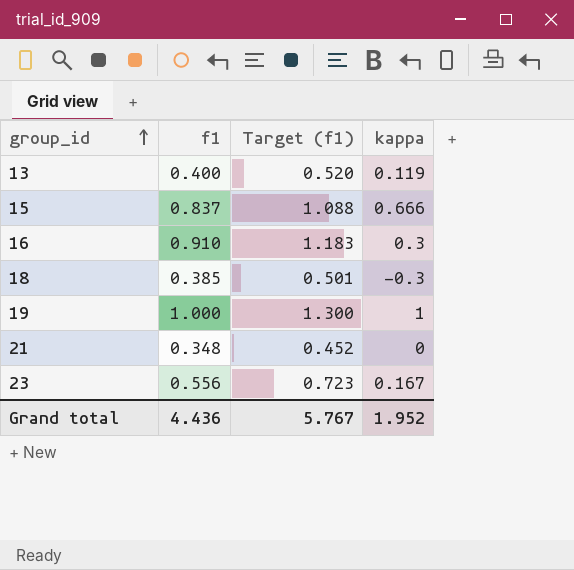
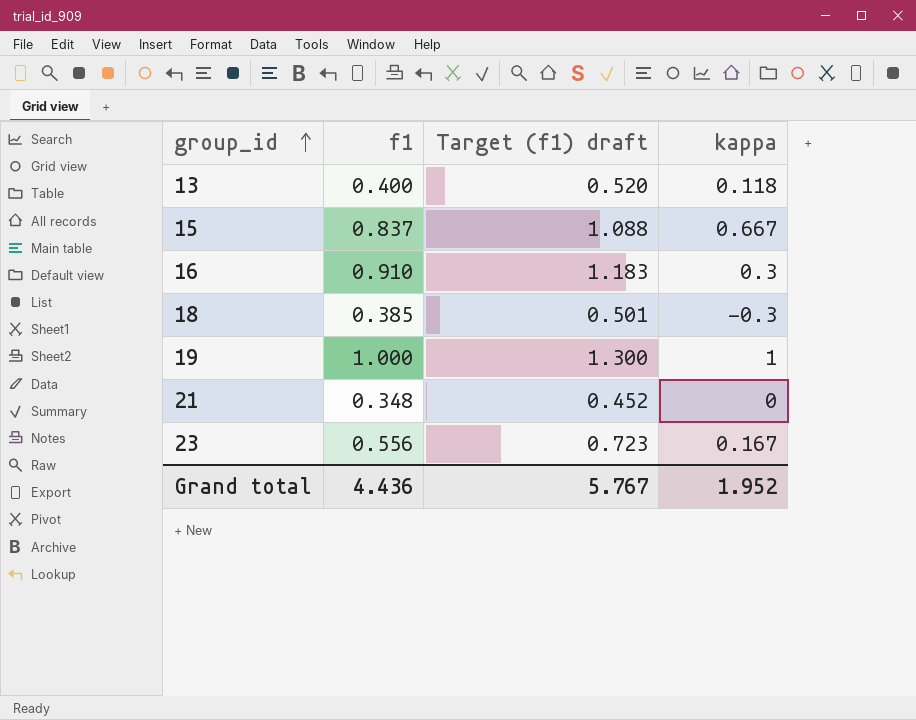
column name: Target (f1) -> Target (f1) draft
13 | kappa: 0.119 -> 0.118
15 | kappa: 0.666 -> 0.667

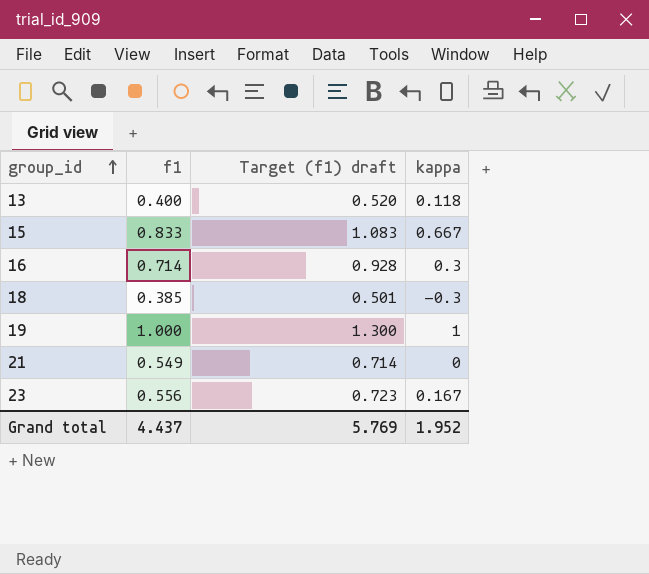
15 | f1: 0.837 -> 0.833
15 | Target (f1) draft: 1.088 -> 1.083
16 | f1: 0.910 -> 0.714
16 | Target (f1) draft: 1.183 -> 0.928
21 | f1: 0.348 -> 0.549
21 | Target (f1) draft: 0.452 -> 0.714
Grand total | f1: 4.436 -> 4.437
Grand total | Target (f1) draft: 5.767 -> 5.769

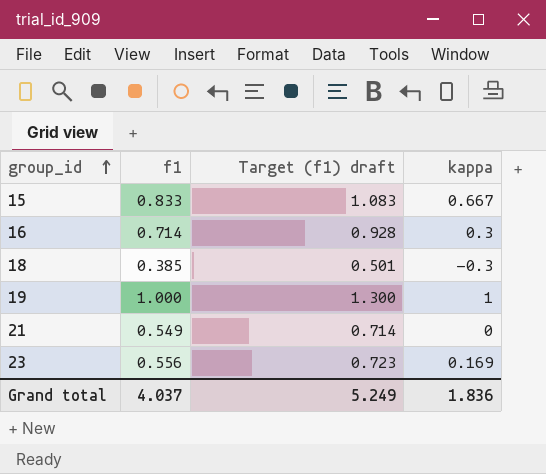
row 13: 0.400 | 0.520 | 0.118 -> none
23 | kappa: 0.167 -> 0.169
Grand total | f1: 4.437 -> 4.037
Grand total | Target (f1) draft: 5.769 -> 5.249
Grand total | kappa: 1.952 -> 1.836

